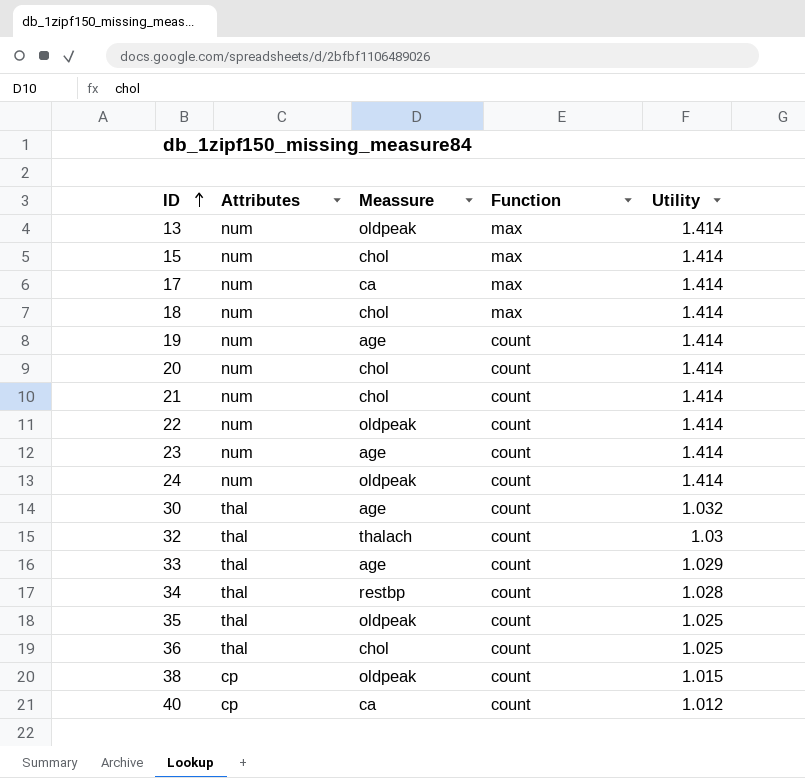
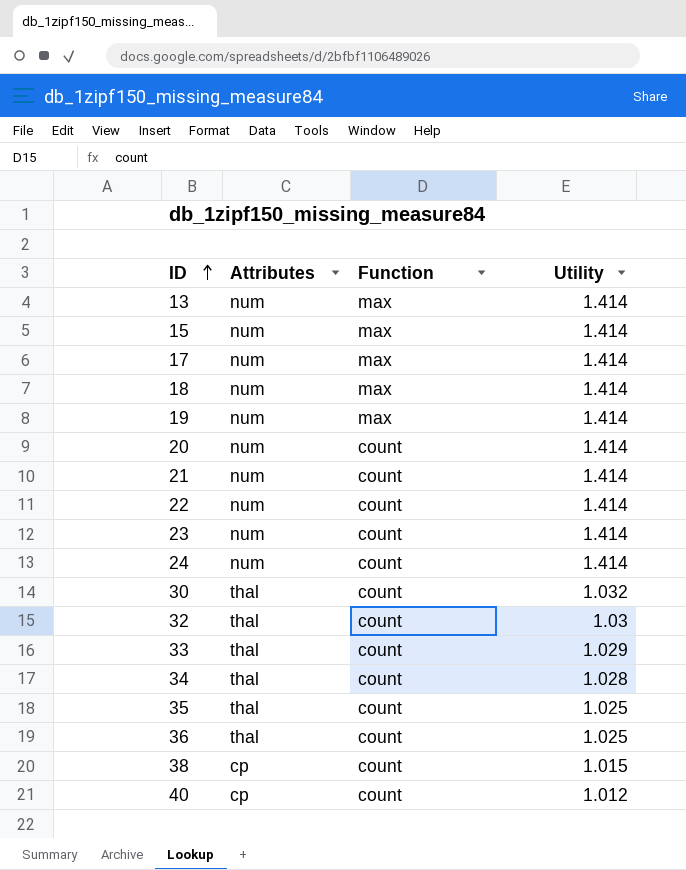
column Meassure | position: 3 -> none
19 | Function: count -> max

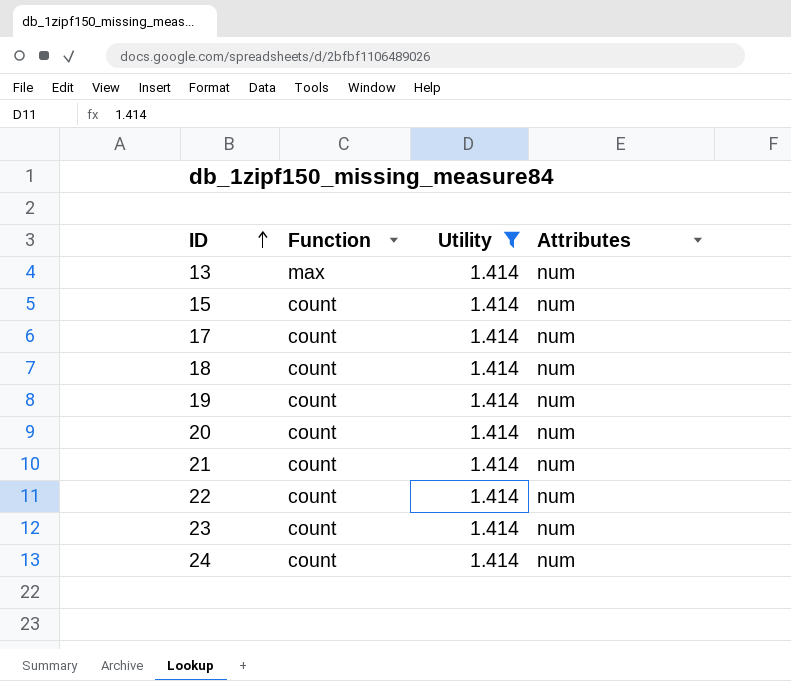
filter: none -> Utility = 1.414
column Attributes | position: 2 -> 4
15 | Function: max -> count
17 | Function: max -> count
18 | Function: max -> count
19 | Function: max -> count

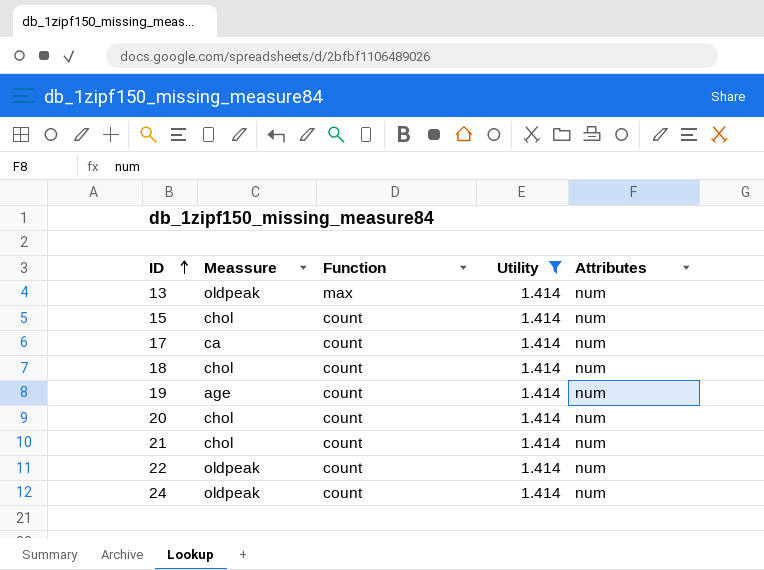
column Meassure | position: none -> 2
row 23: count | 1.414 | num -> none

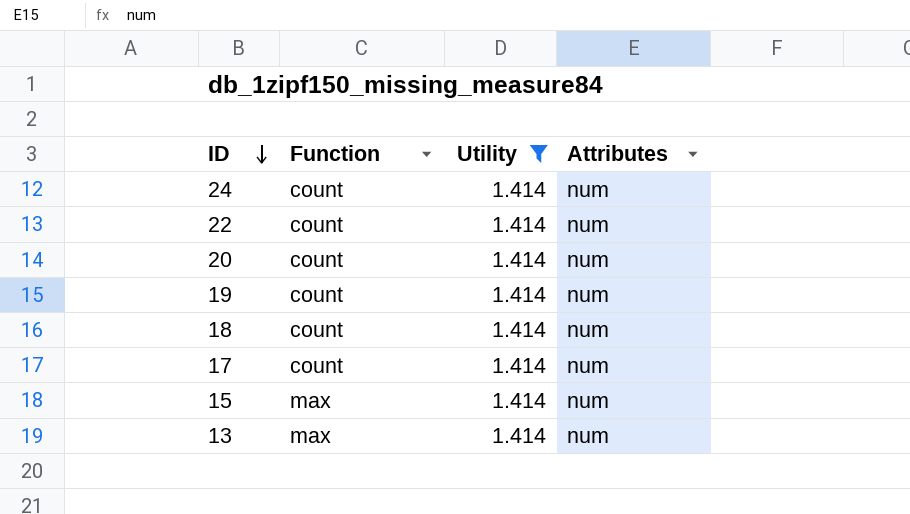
row order: ID ascending -> ID descending
column Meassure | position: 2 -> none
row 21: chol | count | 1.414 | num -> none
15 | Function: count -> max

